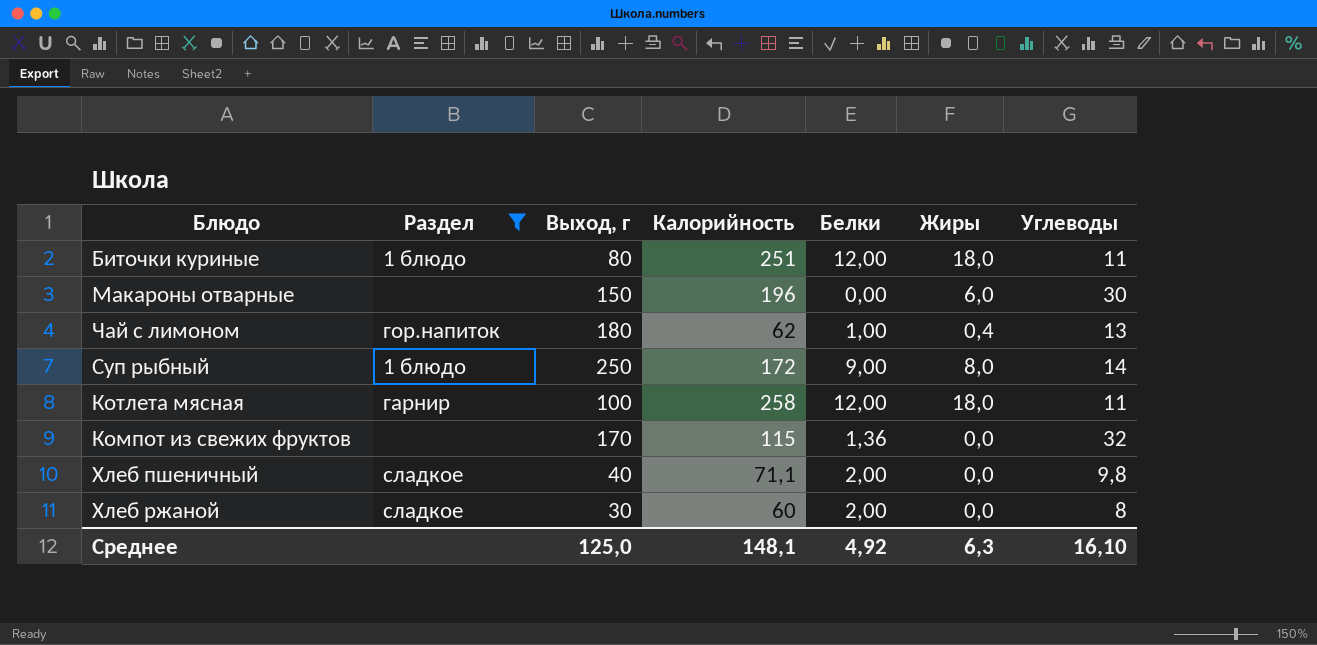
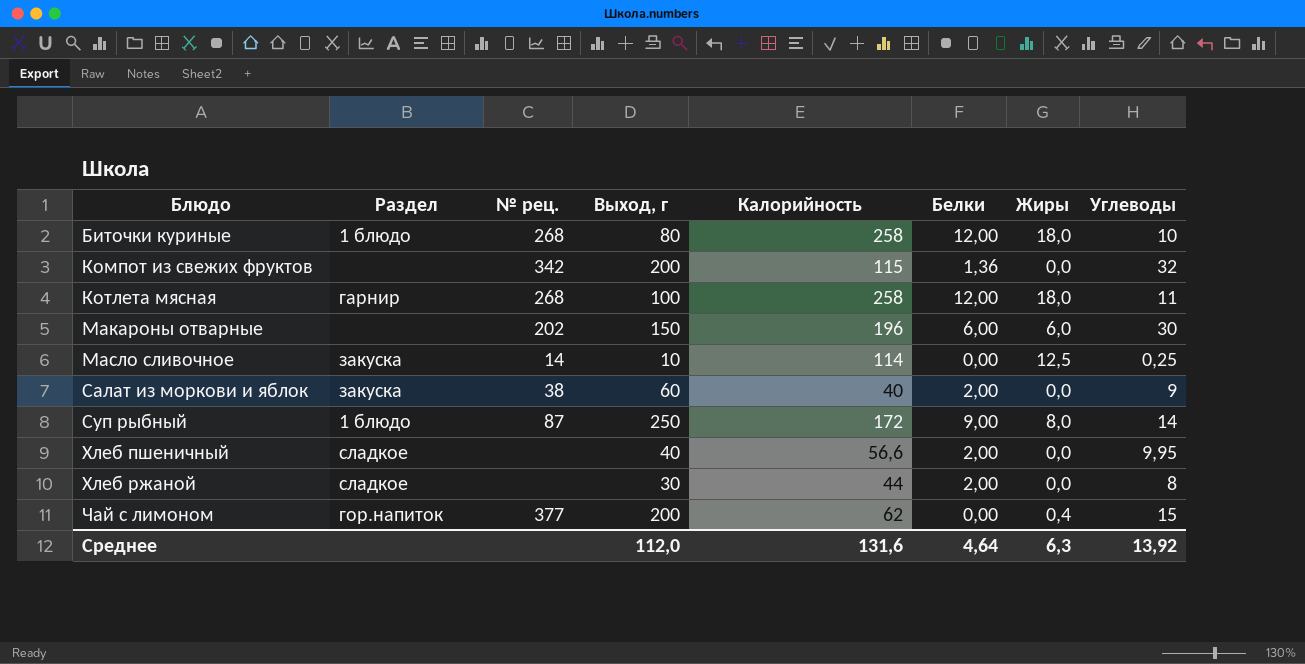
filter: Раздел != закуска -> none
row order: none -> Блюдо ascending
column № рец. | position: none -> 3
Биточки куриные | Калорийность: 251 -> 258
Биточки куриные | Углеводы: 11 -> 10
Компот из свежих фруктов | Выход, г: 170 -> 200
Макароны отварные | Белки: 0,00 -> 6,00
Хлеб пшеничный | Калорийность: 71,1 -> 56,6
Хлеб пшеничный | Углеводы: 9,8 -> 9,95
Хлеб ржаной | Калорийность: 60 -> 44
Чай с лимоном | Выход, г: 180 -> 200
Чай с лимоном | Белки: 1,00 -> 0,00
Чай с лимоном | Углеводы: 13 -> 15
Среднее | Выход, г: 125,0 -> 112,0
Среднее | Калорийность: 148,1 -> 131,6
Среднее | Белки: 4,92 -> 4,64
Среднее | Углеводы: 16,10 -> 13,92

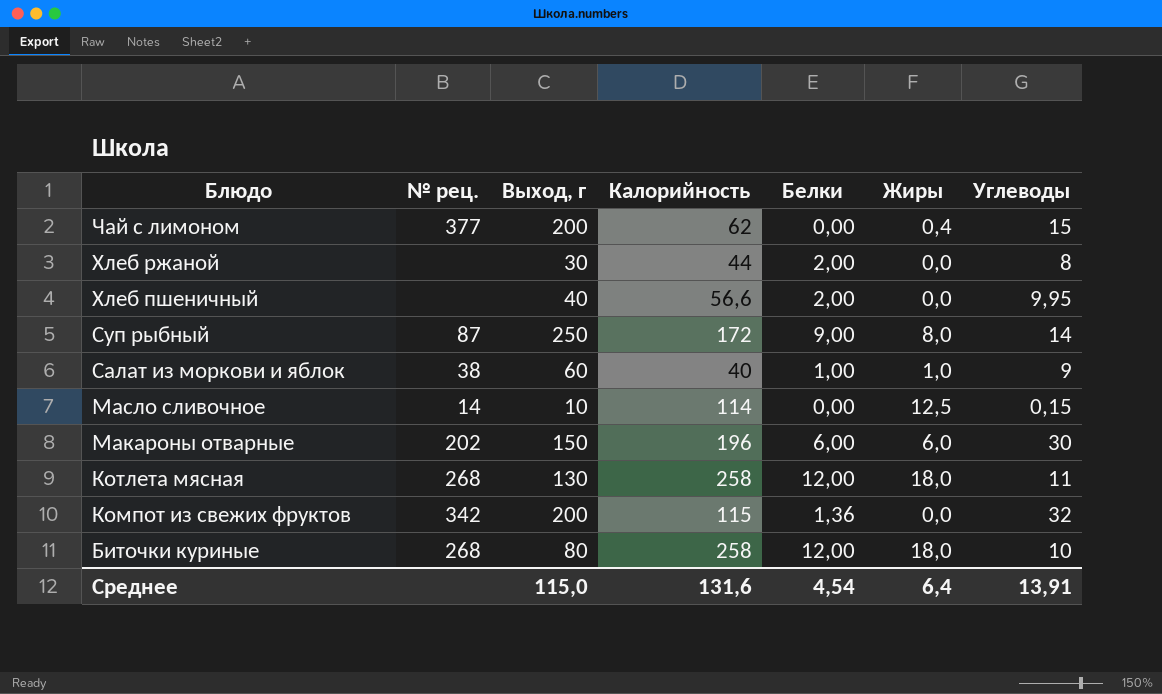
row order: Блюдо ascending -> Блюдо descending
column Раздел | position: 2 -> none
Салат из моркови и яблок | Белки: 2,00 -> 1,00
Салат из моркови и яблок | Жиры: 0,0 -> 1,0
Масло сливочное | Углеводы: 0,25 -> 0,15
Котлета мясная | Выход, г: 100 -> 130
Среднее | Выход, г: 112,0 -> 115,0
Среднее | Белки: 4,64 -> 4,54
Среднее | Жиры: 6,3 -> 6,4
Среднее | Углеводы: 13,92 -> 13,91

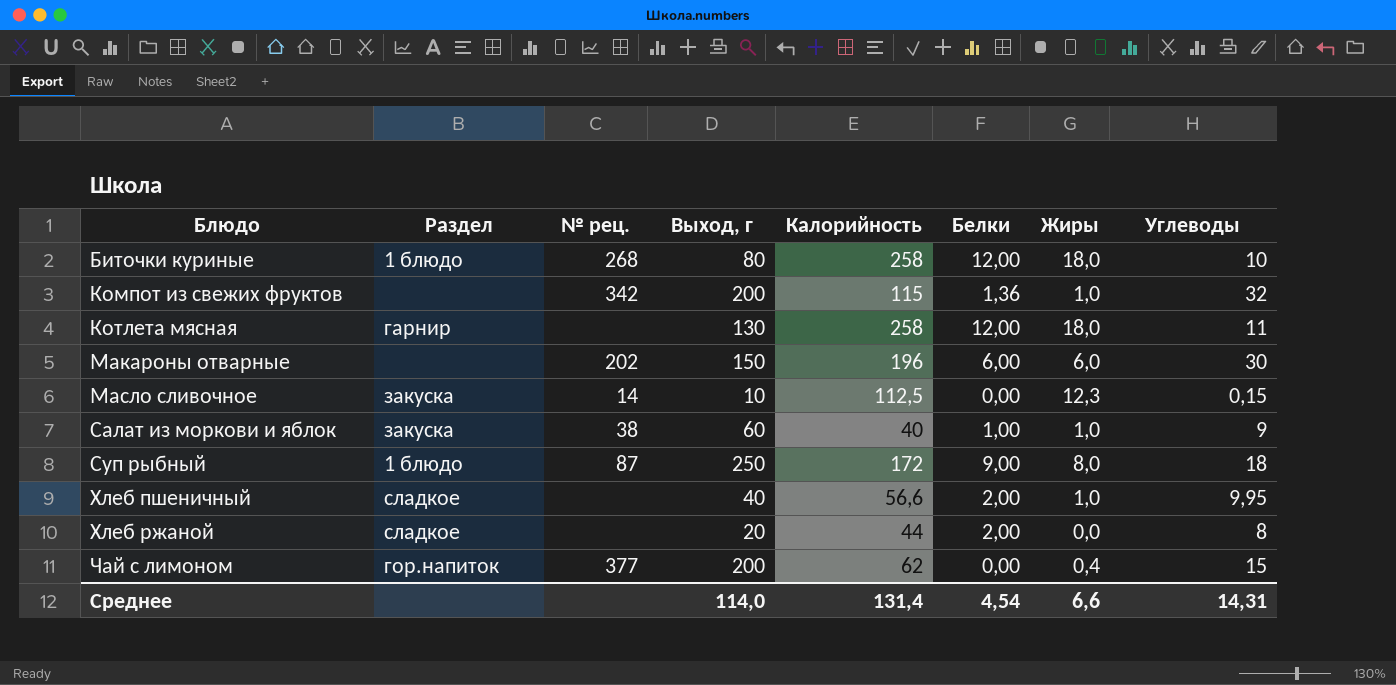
row order: Блюдо descending -> Блюдо ascending
column Раздел | position: none -> 2
Компот из свежих фруктов | Жиры: 0,0 -> 1,0
Котлета мясная | № рец.: 268 -> none
Масло сливочное | Калорийность: 114 -> 112,5
Масло сливочное | Жиры: 12,5 -> 12,3
Суп рыбный | Углеводы: 14 -> 18
Хлеб пшеничный | Жиры: 0,0 -> 1,0
Хлеб ржаной | Выход, г: 30 -> 20
Среднее | Выход, г: 115,0 -> 114,0
Среднее | Калорийность: 131,6 -> 131,4
Среднее | Жиры: 6,4 -> 6,6
Среднее | Углеводы: 13,91 -> 14,31

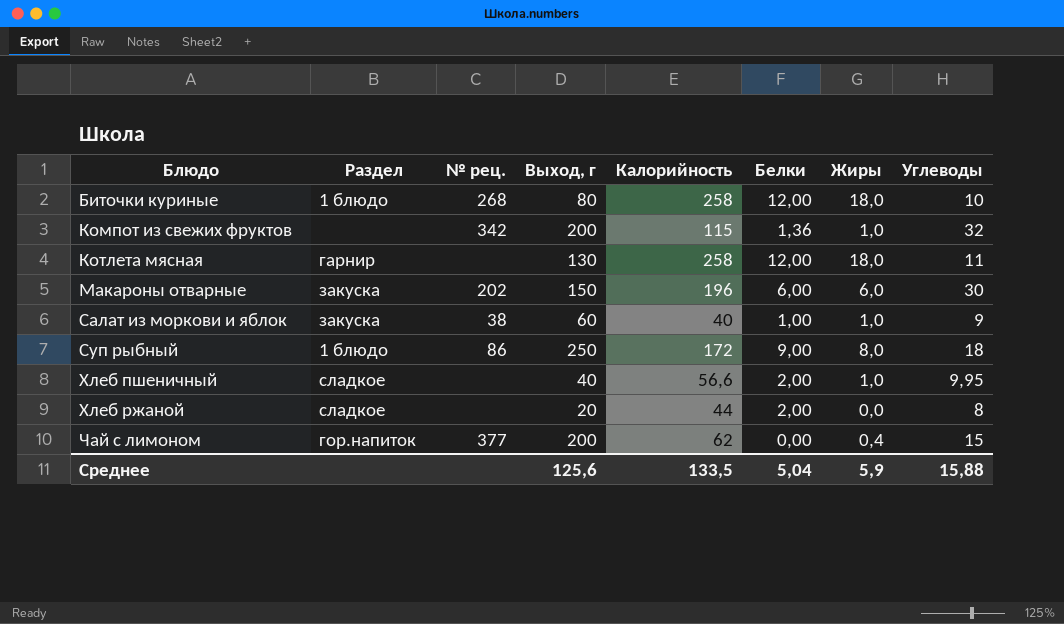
row Масло сливочное: закуска | 14 | 10 | 112,5 | 0,00 | 12,3 | 0,15 -> none
Макароны отварные | Раздел: none -> закуска
Суп рыбный | № рец.: 87 -> 86
Среднее | Выход, г: 114,0 -> 125,6
Среднее | Калорийность: 131,4 -> 133,5
Среднее | Белки: 4,54 -> 5,04
Среднее | Жиры: 6,6 -> 5,9
Среднее | Углеводы: 14,31 -> 15,88

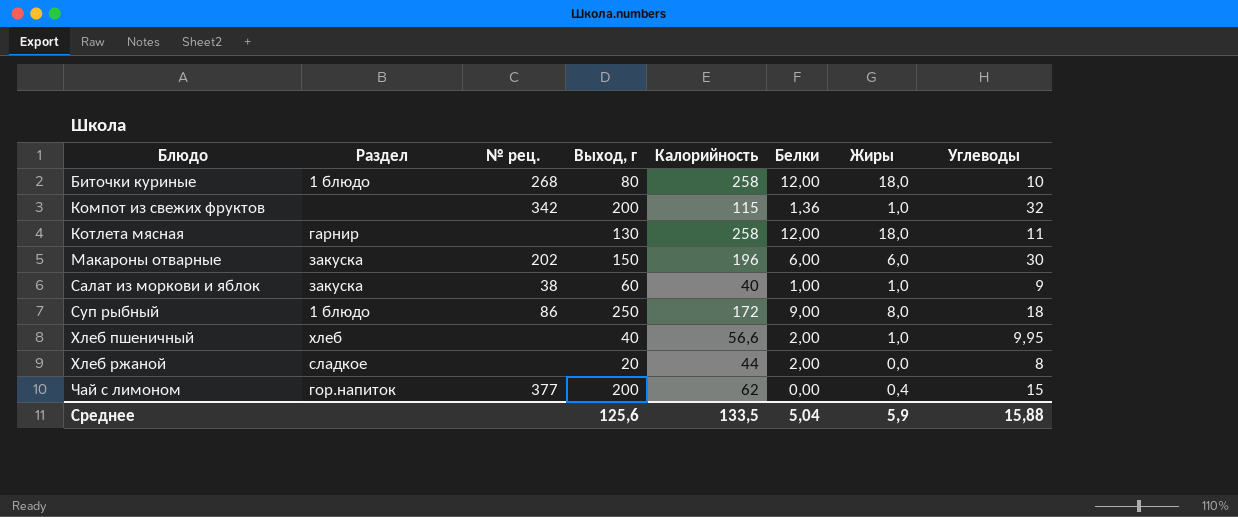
Хлеб пшеничный | Раздел: сладкое -> хлеб

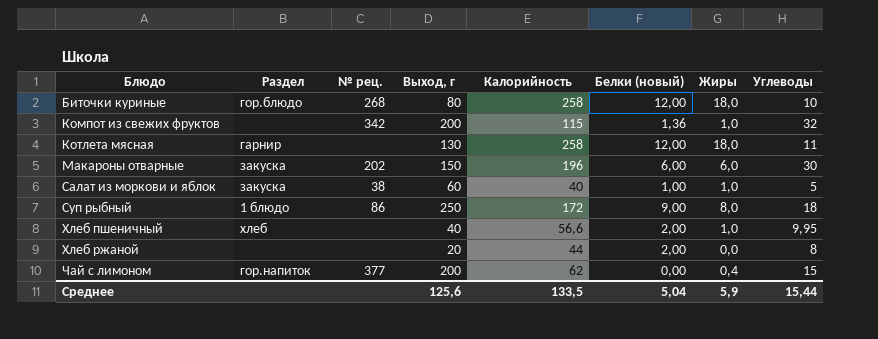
column name: Белки -> Белки (новый)
Биточки куриные | Раздел: 1 блюдо -> гор.блюдо
Салат из моркови и яблок | Углеводы: 9 -> 5
Хлеб ржаной | Раздел: сладкое -> none
Среднее | Углеводы: 15,88 -> 15,44

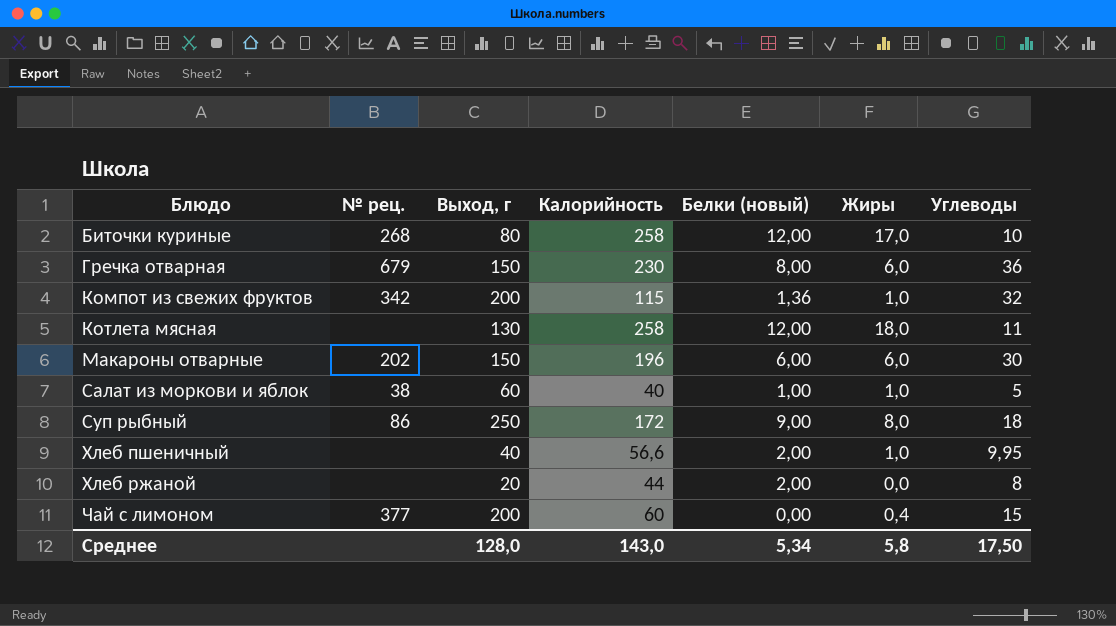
column Раздел | position: 2 -> none
Биточки куриные | Жиры: 18,0 -> 17,0
row Гречка отварная: none -> 679 | 150 | 230 | 8,00 | 6,0 | 36
Чай с лимоном | Калорийность: 62 -> 60
Среднее | Выход, г: 125,6 -> 128,0
Среднее | Калорийность: 133,5 -> 143,0
Среднее | Белки (новый): 5,04 -> 5,34
Среднее | Жиры: 5,9 -> 5,8
Среднее | Углеводы: 15,44 -> 17,50

